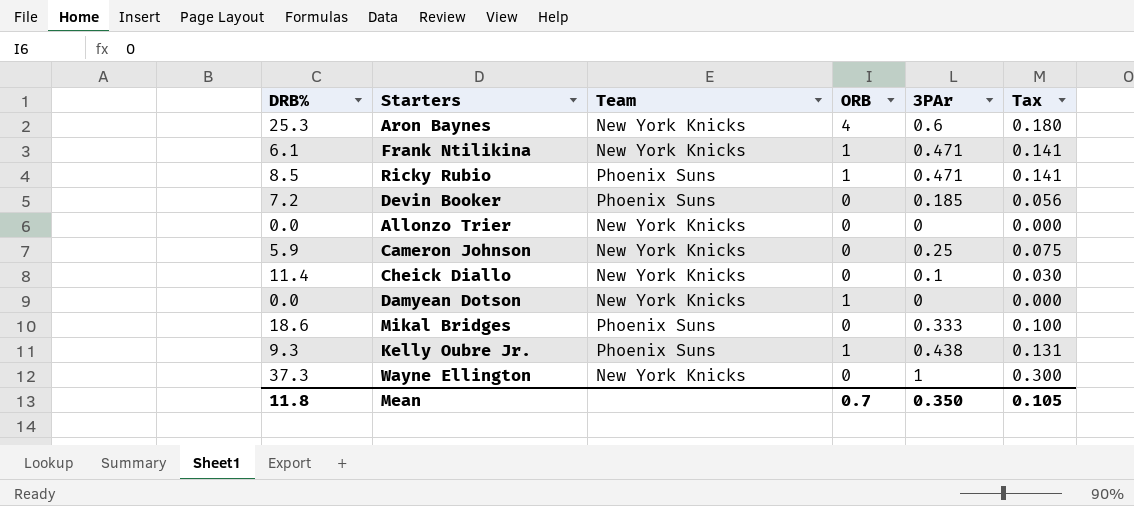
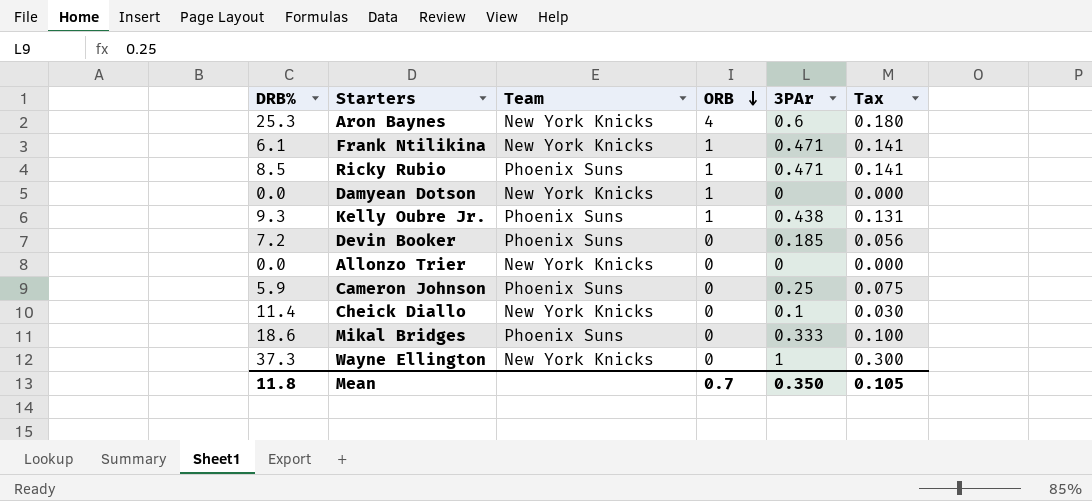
row order: none -> ORB descending
Cameron Johnson | Team: New York Knicks -> Phoenix Suns

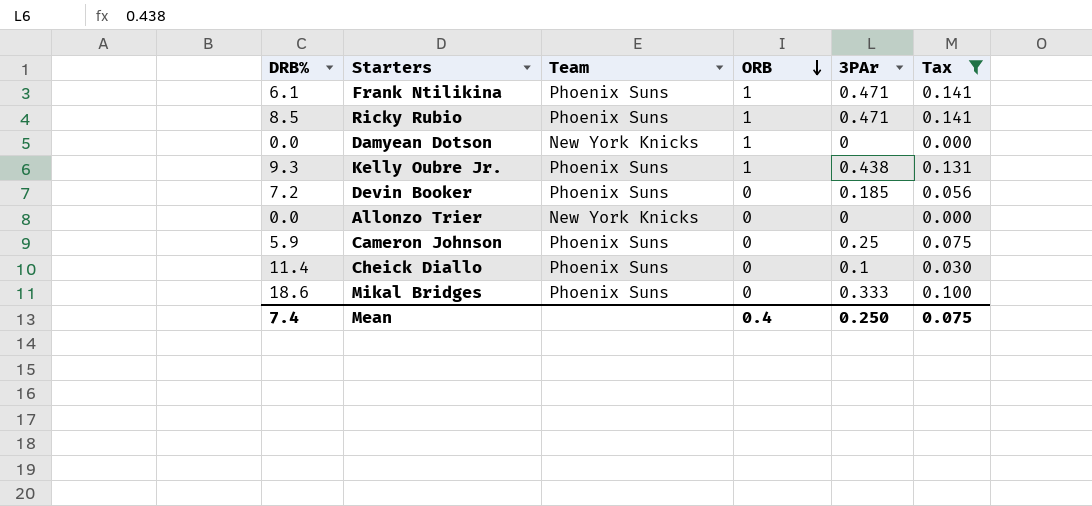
filter: none -> Tax <= 0.141
Frank Ntilikina | Team: New York Knicks -> Phoenix Suns
Cheick Diallo | Team: New York Knicks -> Phoenix Suns
Mean | DRB%: 11.8 -> 7.4
Mean | ORB: 0.7 -> 0.4
Mean | 3PAr: 0.350 -> 0.250
Mean | Tax: 0.105 -> 0.075

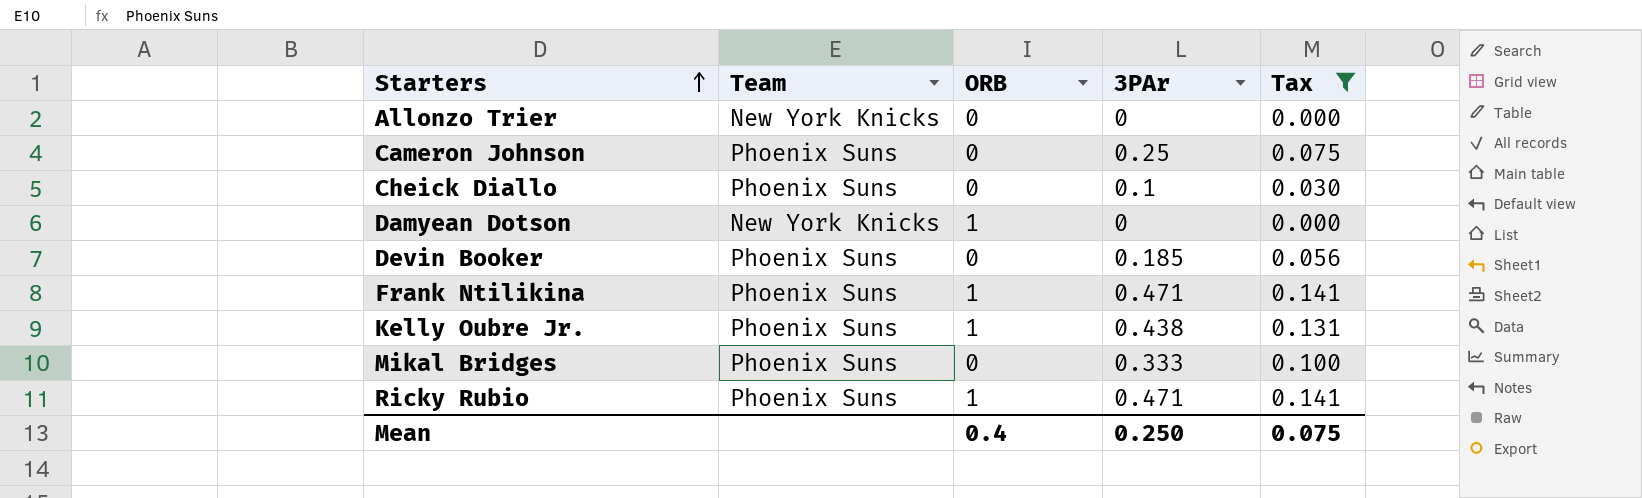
row order: ORB descending -> Starters ascending
column DRB% | position: 1 -> none

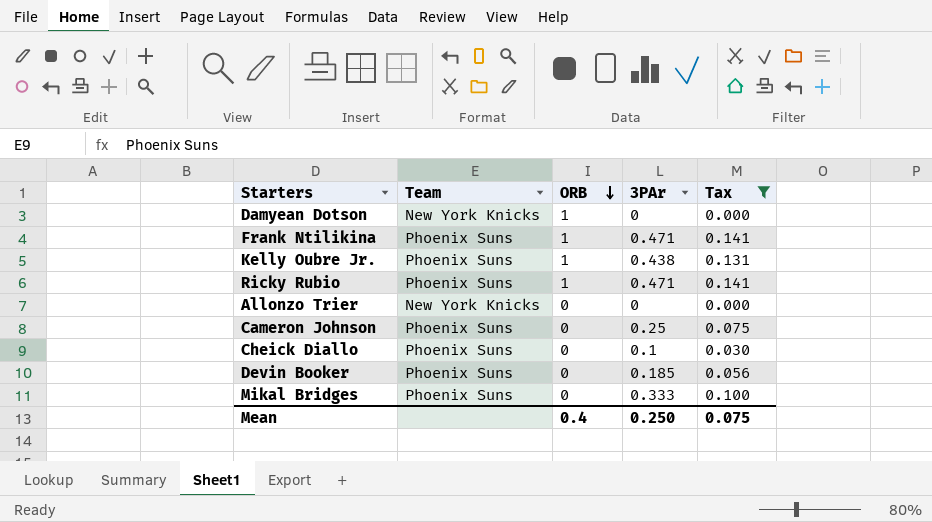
row order: Starters ascending -> ORB descending

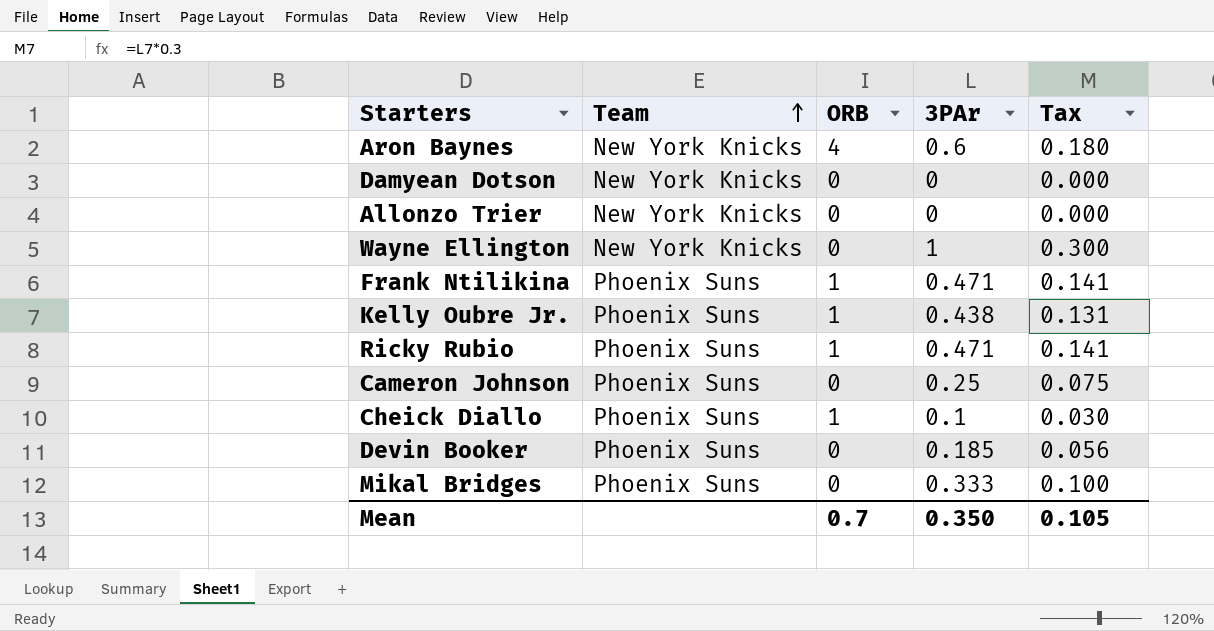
filter: Tax <= 0.141 -> none
row order: ORB descending -> Team ascending
Damyean Dotson | ORB: 1 -> 0
Cheick Diallo | ORB: 0 -> 1
Mean | ORB: 0.4 -> 0.7
Mean | 3PAr: 0.250 -> 0.350
Mean | Tax: 0.075 -> 0.105

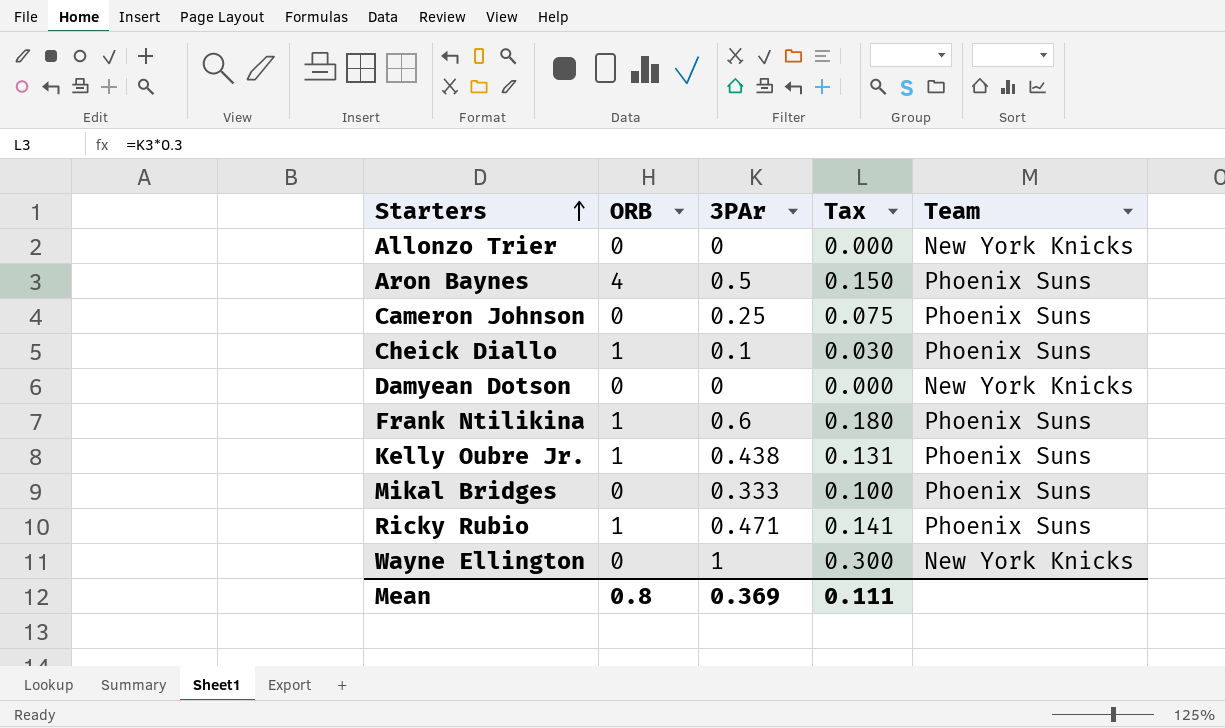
row order: Team ascending -> Starters ascending
column Team | position: 2 -> 5
row Devin Booker: Phoenix Suns | 0 | 0.185 | 0.056 -> none
Aron Baynes | 3PAr: 0.6 -> 0.5
Aron Baynes | Tax: 0.180 -> 0.150
Aron Baynes | Team: New York Knicks -> Phoenix Suns
Frank Ntilikina | 3PAr: 0.471 -> 0.6
Frank Ntilikina | Tax: 0.141 -> 0.180
Mean | ORB: 0.7 -> 0.8
Mean | 3PAr: 0.350 -> 0.369
Mean | Tax: 0.105 -> 0.111

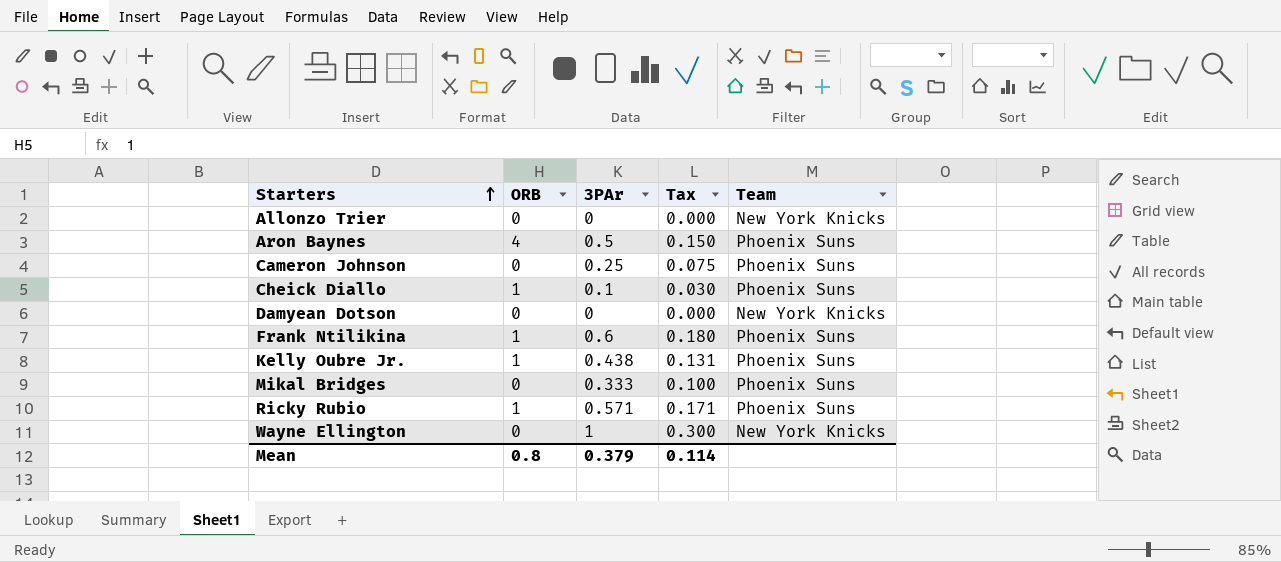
Ricky Rubio | 3PAr: 0.471 -> 0.571
Ricky Rubio | Tax: 0.141 -> 0.171
Mean | 3PAr: 0.369 -> 0.379
Mean | Tax: 0.111 -> 0.114

